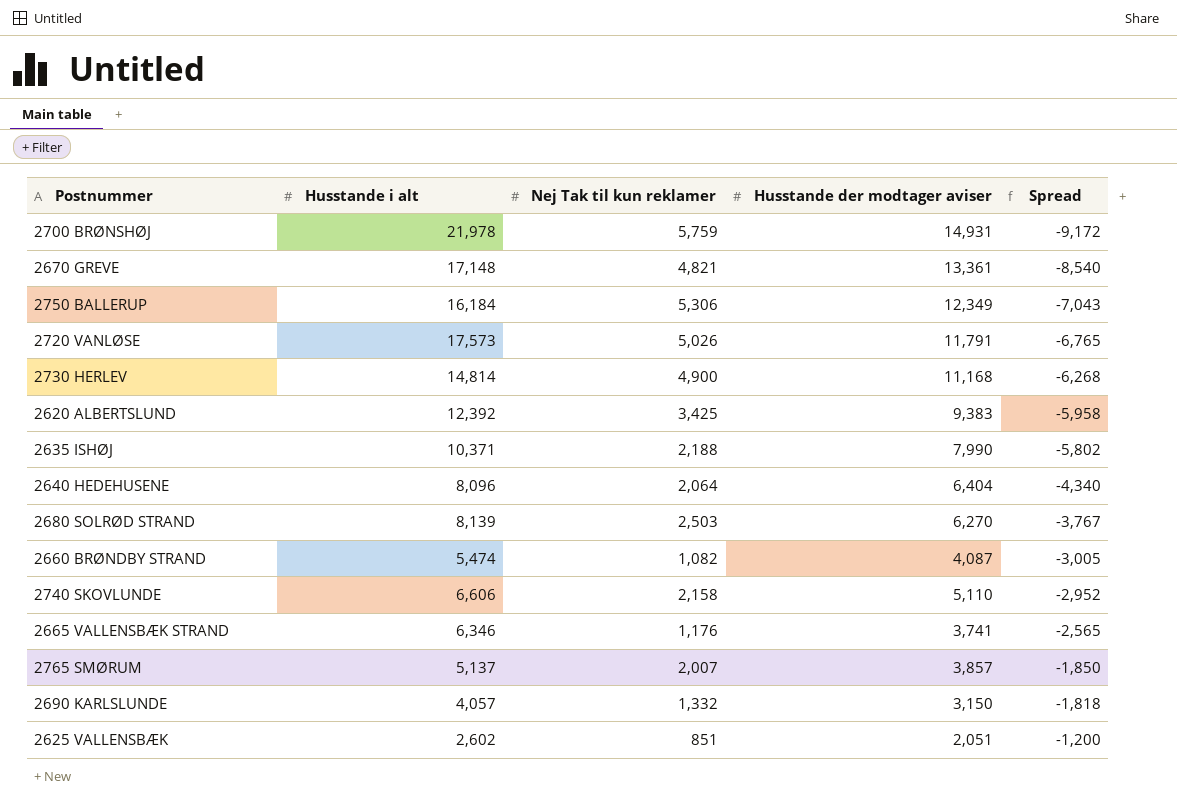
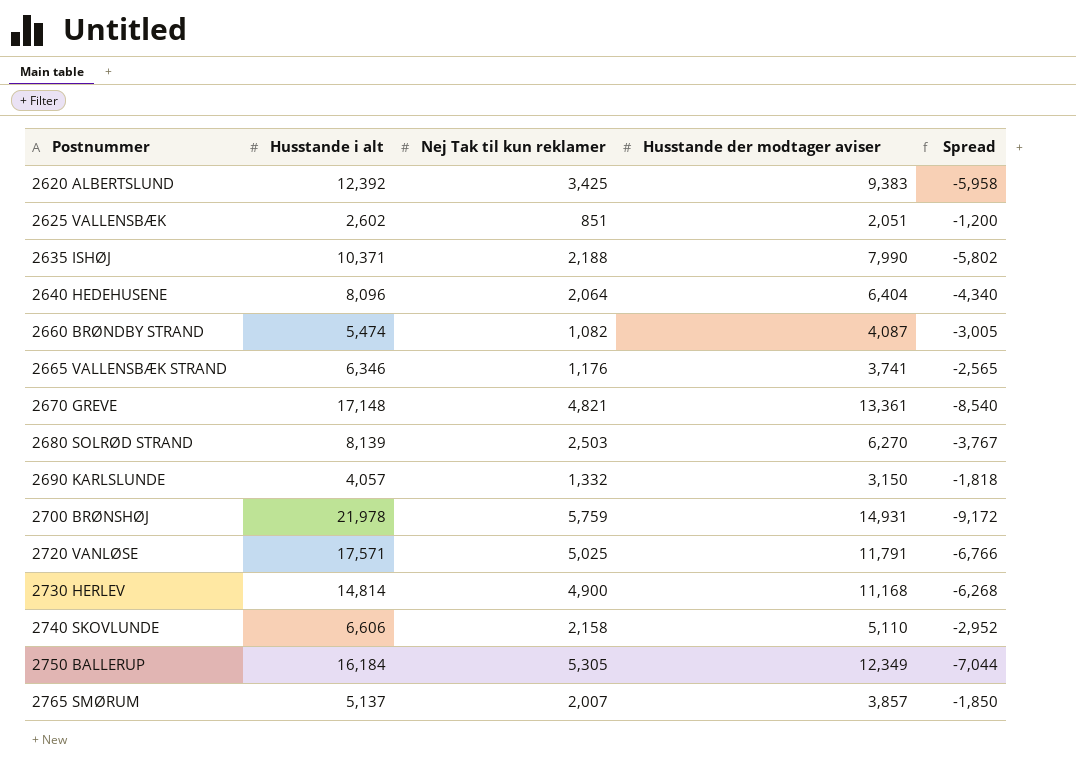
row order: Spread ascending -> Postnummer ascending
2720 VANLØSE | Husstande i alt: 17,573 -> 17,571
2720 VANLØSE | Nej Tak til kun reklamer: 5,026 -> 5,025
2720 VANLØSE | Spread: -6,765 -> -6,766
2750 BALLERUP | Nej Tak til kun reklamer: 5,306 -> 5,305
2750 BALLERUP | Spread: -7,043 -> -7,044

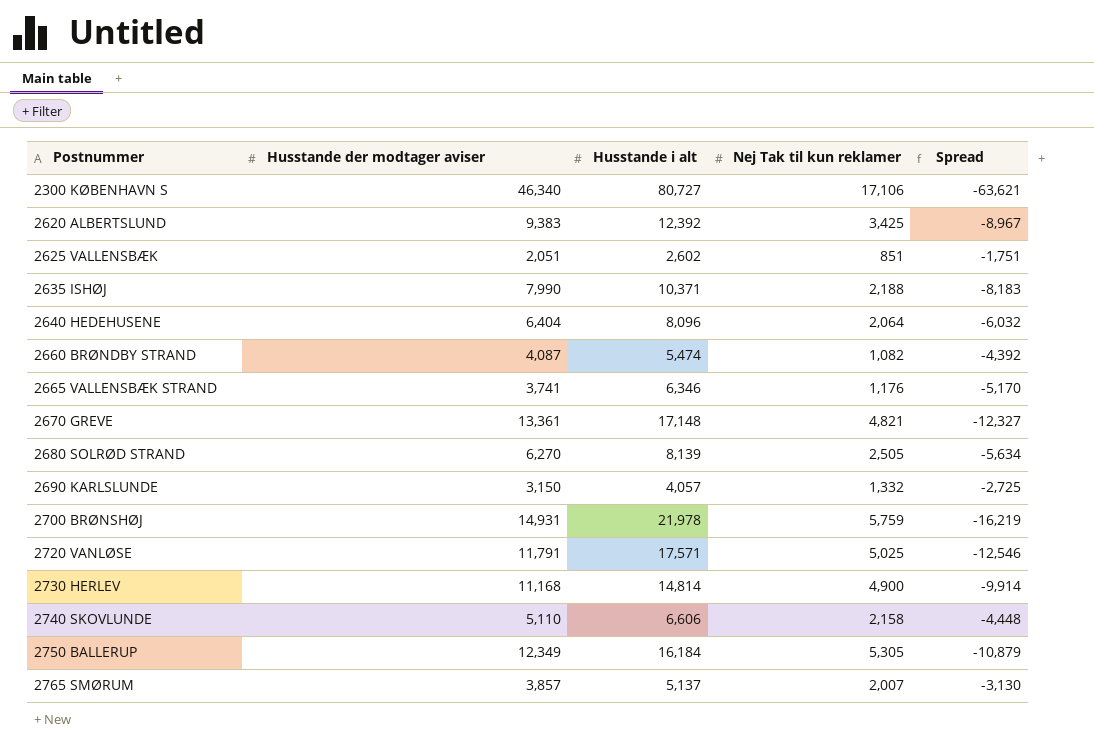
column Husstande der modtager aviser | position: 4 -> 2
column Spread | formula: [Nej Tak til kun reklamer] - [Husstande der modtager aviser] -> [Nej Tak til kun reklamer] - [Husstande i alt]
row 2300 KØBENHAVN S: none -> 46,340 | 80,727 | 17,106 | -63,621
2680 SOLRØD STRAND | Nej Tak til kun reklamer: 2,503 -> 2,505

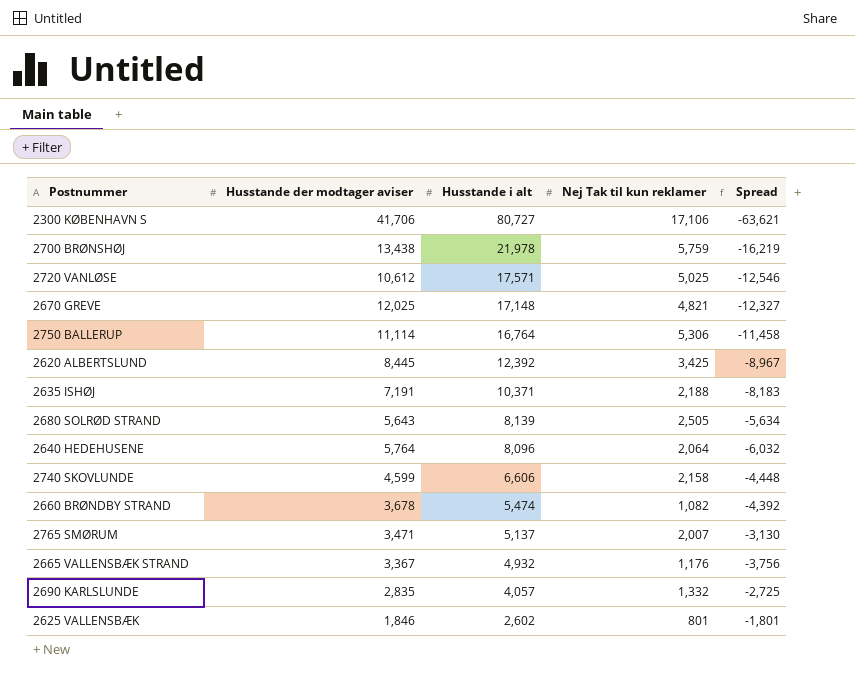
row order: Postnummer ascending -> Husstande i alt descending
row 2730 HERLEV: 11,168 | 14,814 | 4,900 | -9,914 -> none
2300 KØBENHAVN S | Husstande der modtager aviser: 46,340 -> 41,706
2700 BRØNSHØJ | Husstande der modtager aviser: 14,931 -> 13,438
2720 VANLØSE | Husstande der modtager aviser: 11,791 -> 10,612
2670 GREVE | Husstande der modtager aviser: 13,361 -> 12,025
2750 BALLERUP | Husstande der modtager aviser: 12,349 -> 11,114
2750 BALLERUP | Husstande i alt: 16,184 -> 16,764
2750 BALLERUP | Nej Tak til kun reklamer: 5,305 -> 5,306
2750 BALLERUP | Spread: -10,879 -> -11,458
2620 ALBERTSLUND | Husstande der modtager aviser: 9,383 -> 8,445
2635 ISHØJ | Husstande der modtager aviser: 7,990 -> 7,191
2680 SOLRØD STRAND | Husstande der modtager aviser: 6,270 -> 5,643
2640 HEDEHUSENE | Husstande der modtager aviser: 6,404 -> 5,764
2740 SKOVLUNDE | Husstande der modtager aviser: 5,110 -> 4,599
2660 BRØNDBY STRAND | Husstande der modtager aviser: 4,087 -> 3,678
2765 SMØRUM | Husstande der modtager aviser: 3,857 -> 3,471
2665 VALLENSBÆK STRAND | Husstande der modtager aviser: 3,741 -> 3,367
2665 VALLENSBÆK STRAND | Husstande i alt: 6,346 -> 4,932
2665 VALLENSBÆK STRAND | Spread: -5,170 -> -3,756
2690 KARLSLUNDE | Husstande der modtager aviser: 3,150 -> 2,835
2625 VALLENSBÆK | Husstande der modtager aviser: 2,051 -> 1,846
2625 VALLENSBÆK | Nej Tak til kun reklamer: 851 -> 801
2625 VALLENSBÆK | Spread: -1,751 -> -1,801

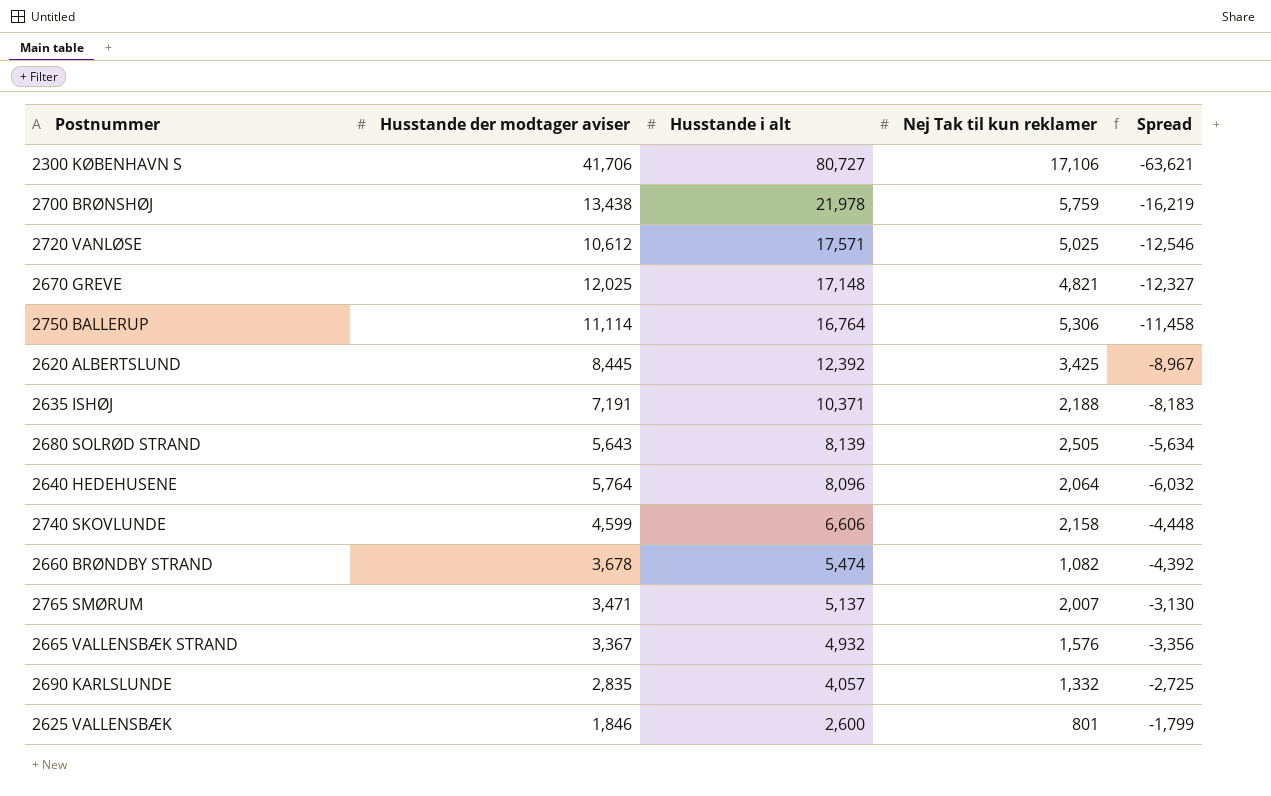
2665 VALLENSBÆK STRAND | Nej Tak til kun reklamer: 1,176 -> 1,576
2665 VALLENSBÆK STRAND | Spread: -3,756 -> -3,356
2625 VALLENSBÆK | Husstande i alt: 2,602 -> 2,600
2625 VALLENSBÆK | Spread: -1,801 -> -1,799

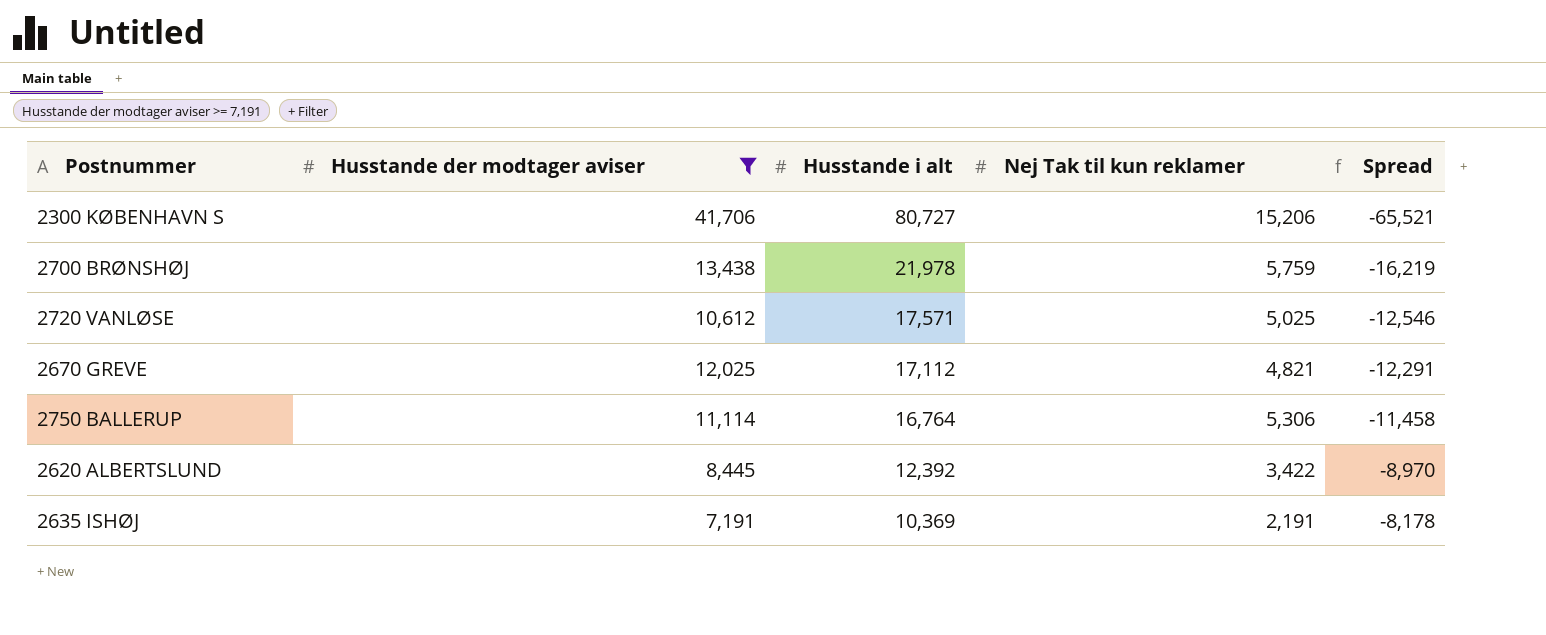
filter: none -> Husstande der modtager aviser >= 7,191
2300 KØBENHAVN S | Nej Tak til kun reklamer: 17,106 -> 15,206
2300 KØBENHAVN S | Spread: -63,621 -> -65,521
2670 GREVE | Husstande i alt: 17,148 -> 17,112
2670 GREVE | Spread: -12,327 -> -12,291
2620 ALBERTSLUND | Nej Tak til kun reklamer: 3,425 -> 3,422
2620 ALBERTSLUND | Spread: -8,967 -> -8,970
2635 ISHØJ | Husstande i alt: 10,371 -> 10,369
2635 ISHØJ | Nej Tak til kun reklamer: 2,188 -> 2,191
2635 ISHØJ | Spread: -8,183 -> -8,178

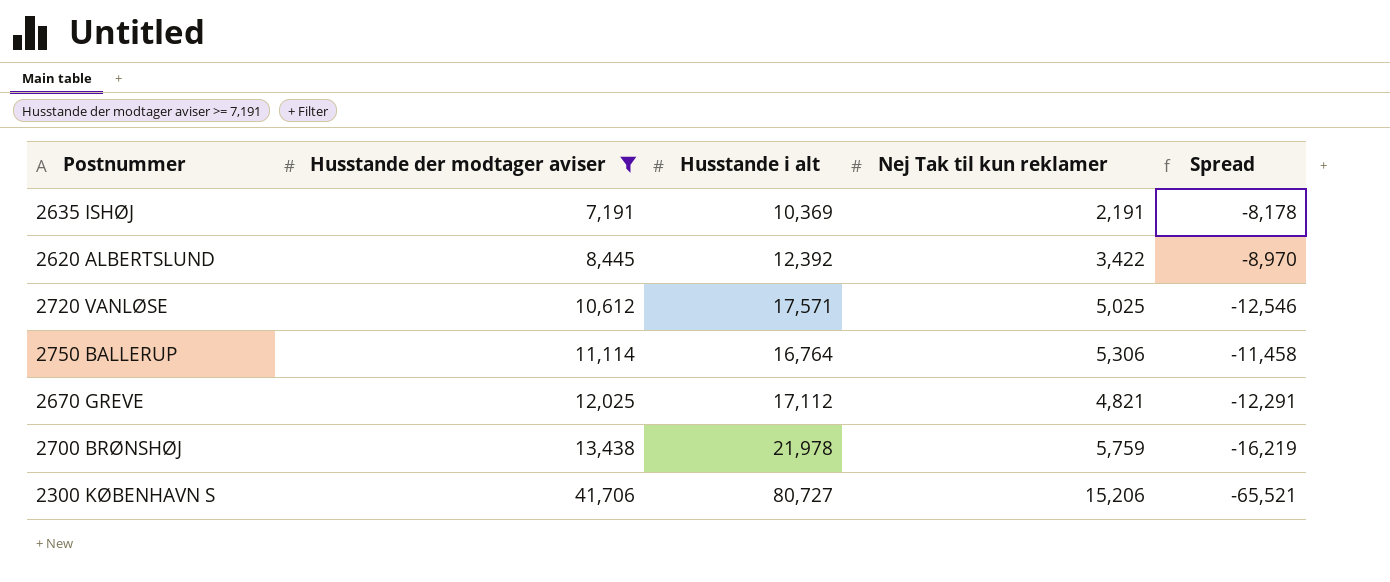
row order: Husstande i alt descending -> Husstande der modtager aviser ascending

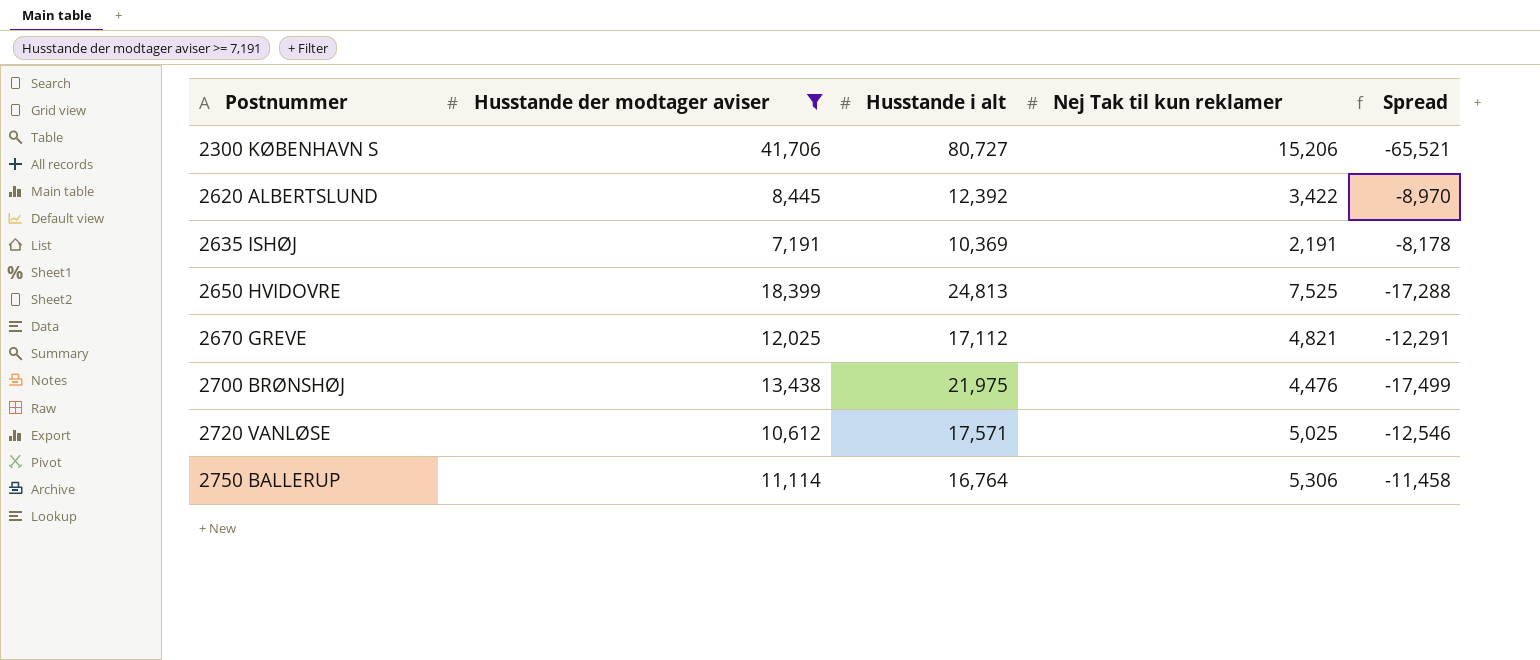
row order: Husstande der modtager aviser ascending -> Postnummer ascending
row 2650 HVIDOVRE: none -> 18,399 | 24,813 | 7,525 | -17,288
2700 BRØNSHØJ | Husstande i alt: 21,978 -> 21,975
2700 BRØNSHØJ | Nej Tak til kun reklamer: 5,759 -> 4,476
2700 BRØNSHØJ | Spread: -16,219 -> -17,499

